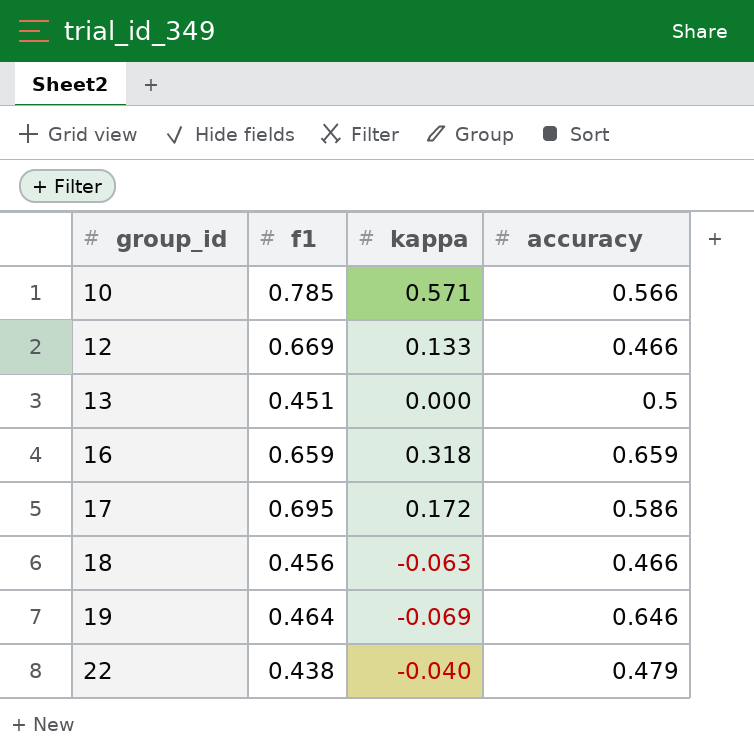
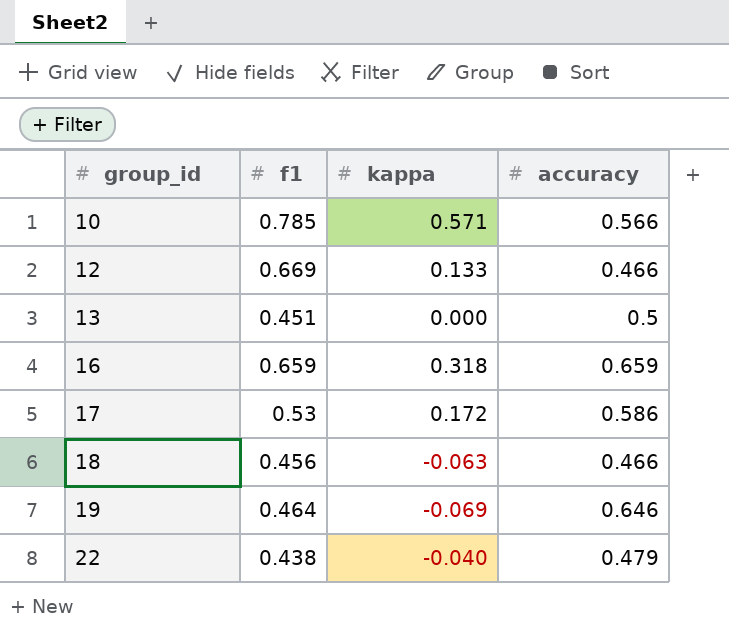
17 | f1: 0.695 -> 0.53

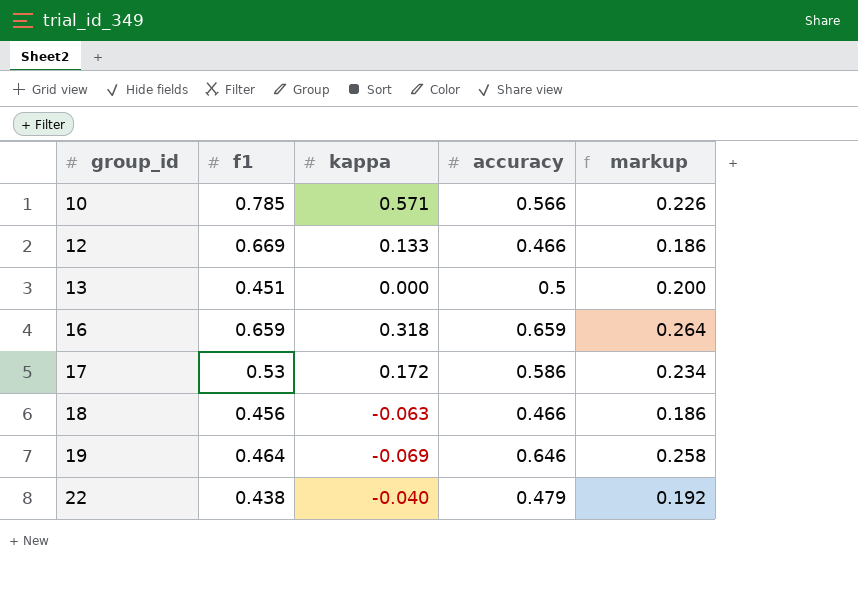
column markup | formula: none -> [accuracy] * 0.4

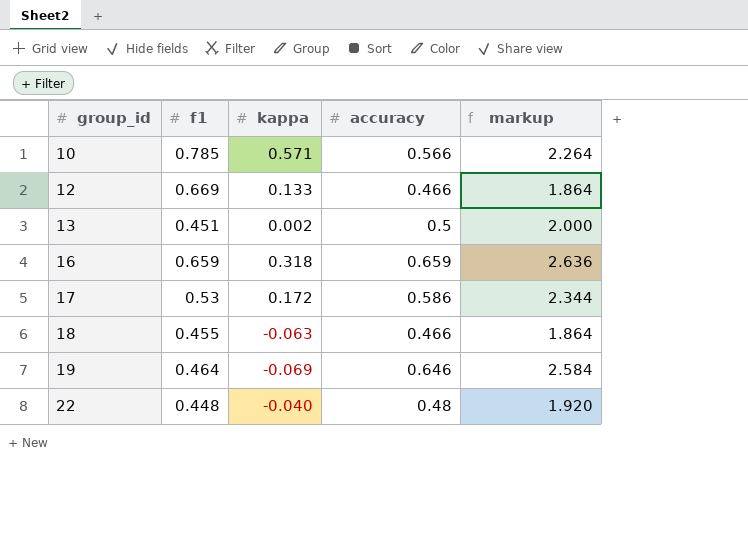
column markup | formula: [accuracy] * 0.4 -> [accuracy] * 4
13 | kappa: 0.000 -> 0.002
18 | f1: 0.456 -> 0.455
22 | f1: 0.438 -> 0.448
22 | accuracy: 0.479 -> 0.48

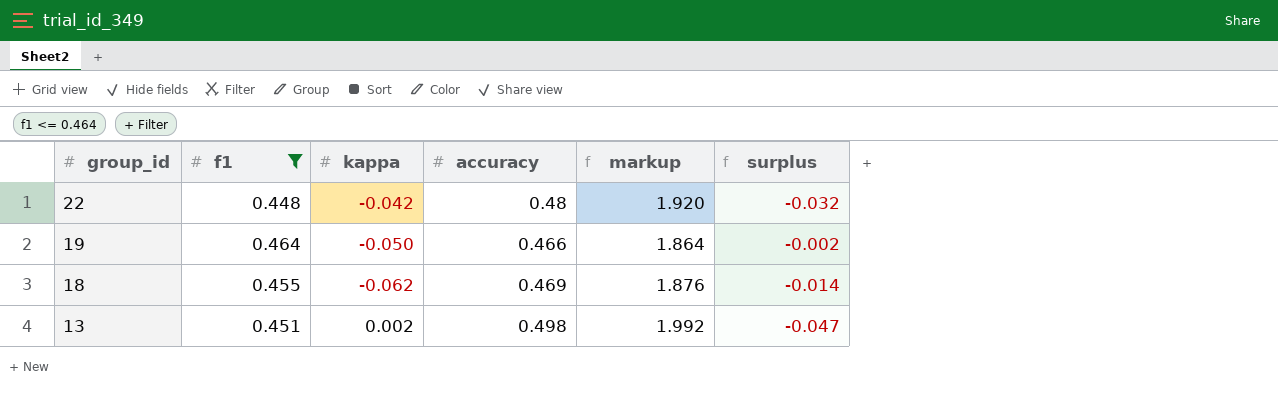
filter: none -> f1 <= 0.464
row order: group_id ascending -> group_id descending
column surplus | formula: none -> [f1] - [accuracy]
22 | kappa: -0.040 -> -0.042
19 | kappa: -0.069 -> -0.050
19 | accuracy: 0.646 -> 0.466
19 | markup: 2.584 -> 1.864
18 | kappa: -0.063 -> -0.062
18 | accuracy: 0.466 -> 0.469
18 | markup: 1.864 -> 1.876
13 | accuracy: 0.5 -> 0.498
13 | markup: 2.000 -> 1.992

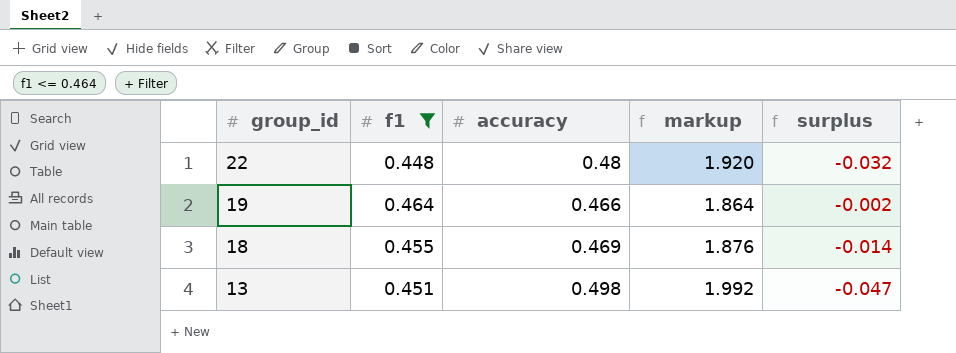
column kappa | position: 3 -> none

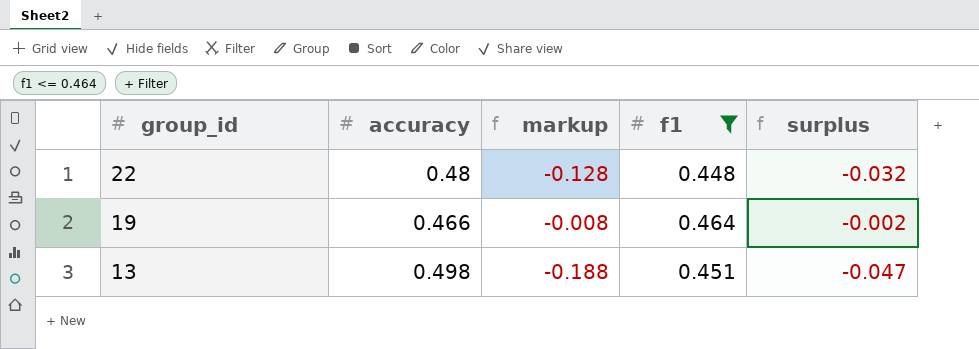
column markup | formula: [accuracy] * 4 -> [surplus] * 4
column f1 | position: 2 -> 4
row 18: 0.455 | 0.469 | 1.876 | -0.014 -> none

